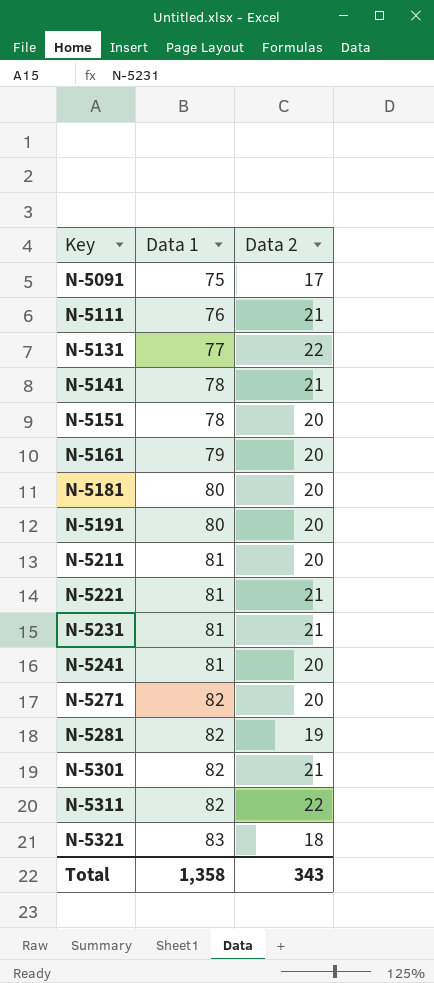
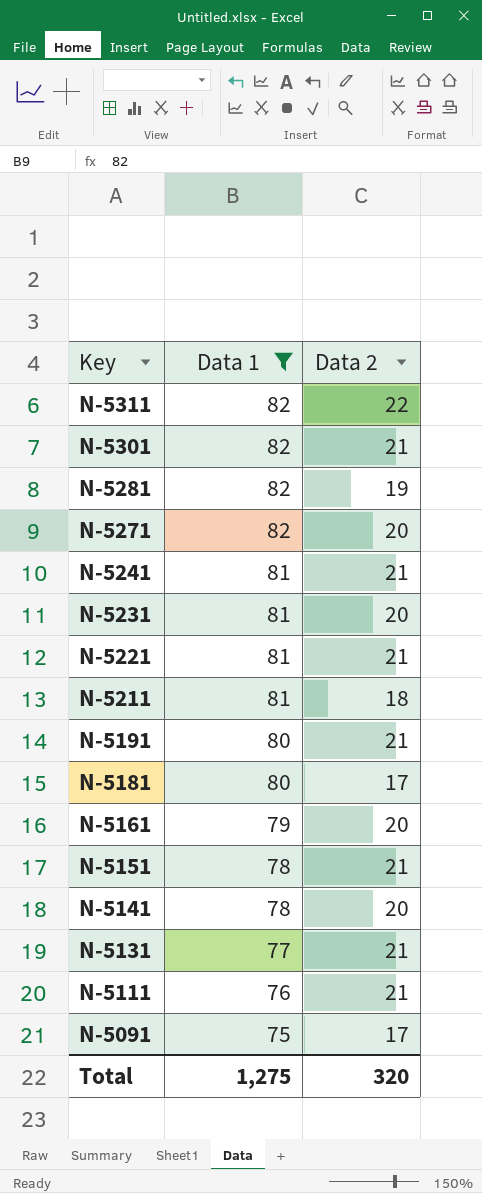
filter: none -> Data 1 != 83
row order: Key ascending -> Key descending
N-5241 | Data 2: 20 -> 21
N-5231 | Data 2: 21 -> 20
N-5211 | Data 2: 20 -> 18
N-5191 | Data 2: 20 -> 21
N-5181 | Data 2: 20 -> 17
N-5151 | Data 2: 20 -> 21
N-5141 | Data 2: 21 -> 20
N-5131 | Data 2: 22 -> 21
Total | Data 1: 1,358 -> 1,275
Total | Data 2: 343 -> 320

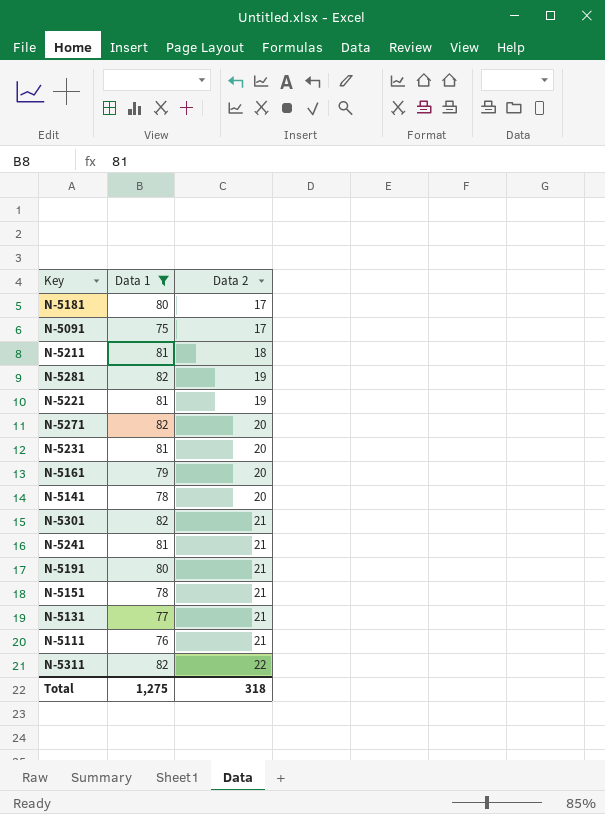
row order: Key descending -> Data 2 ascending
N-5221 | Data 2: 21 -> 19
Total | Data 2: 320 -> 318

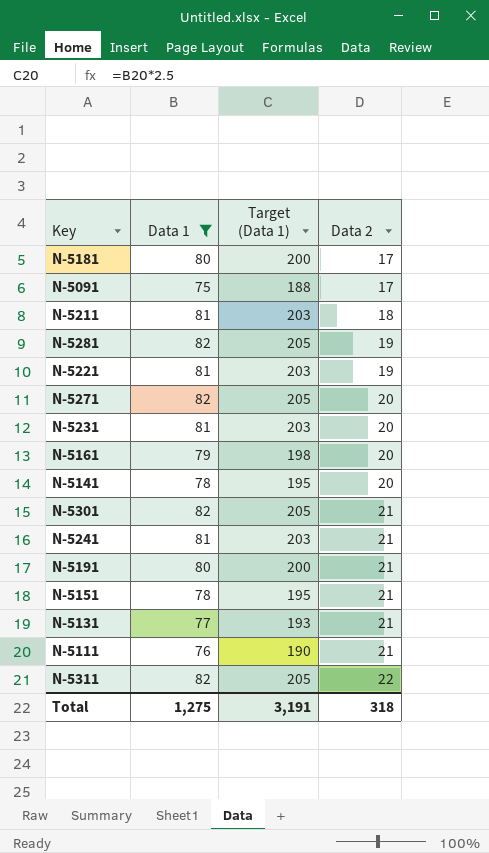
column Target (Data 1) | formula: none -> [Data 1] * 2.5

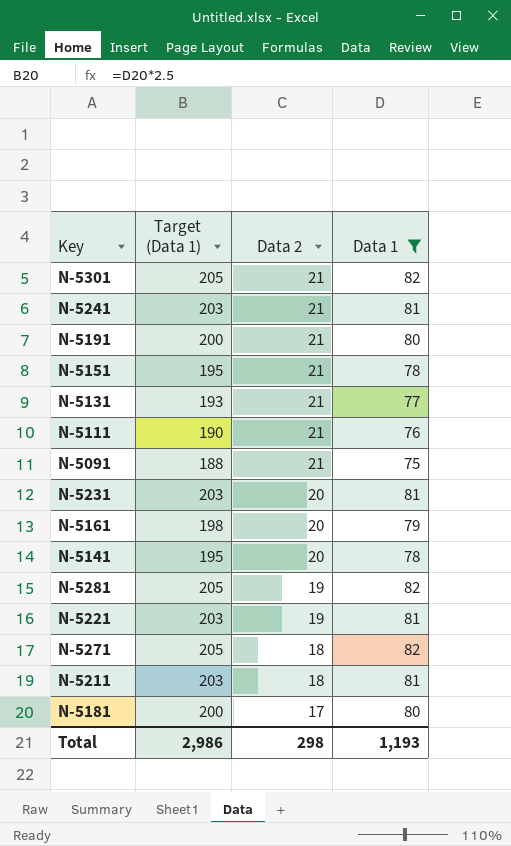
row order: Data 2 ascending -> Data 2 descending
column Data 1 | position: 2 -> 4
row N-5311: 82 | 205 | 22 -> none
N-5091 | Data 2: 17 -> 21
N-5271 | Data 2: 20 -> 18
Total | Target (Data 1): 3,191 -> 2,986
Total | Data 2: 318 -> 298
Total | Data 1: 1,275 -> 1,193

